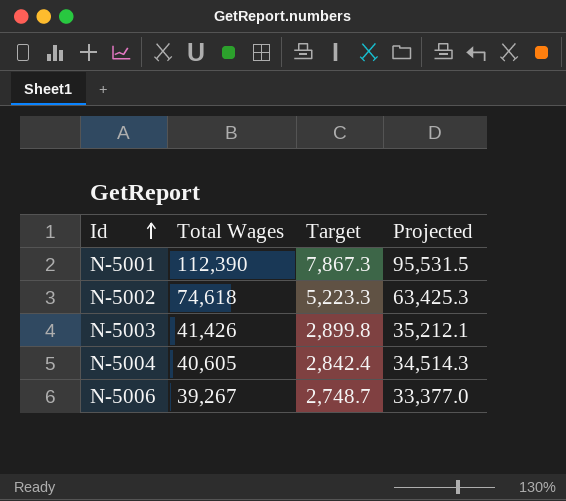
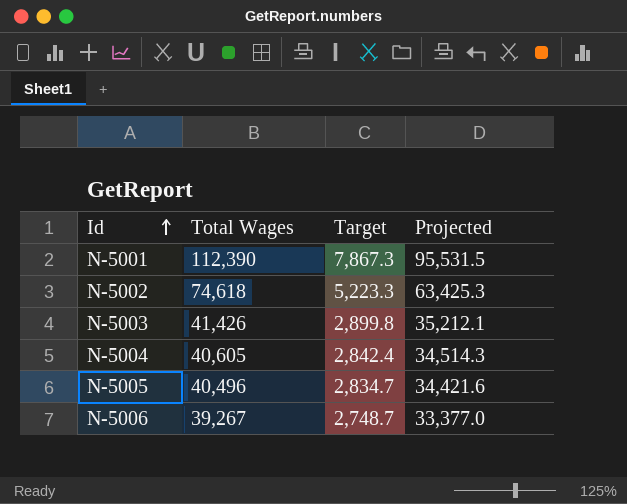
row N-5005: none -> 40,496 | 2,834.7 | 34,421.6

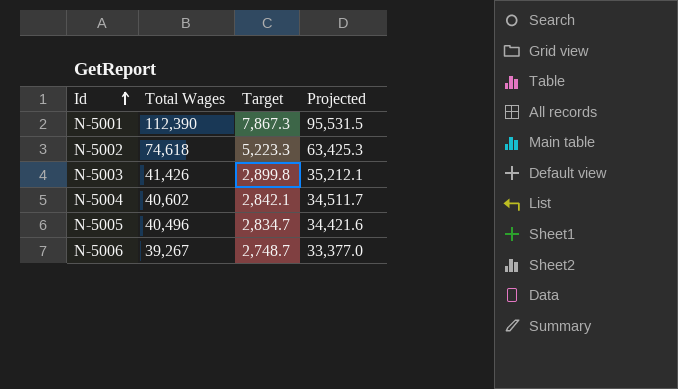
N-5004 | Total Wages: 40,605 -> 40,602
N-5004 | Target: 2,842.4 -> 2,842.1
N-5004 | Projected: 34,514.3 -> 34,511.7

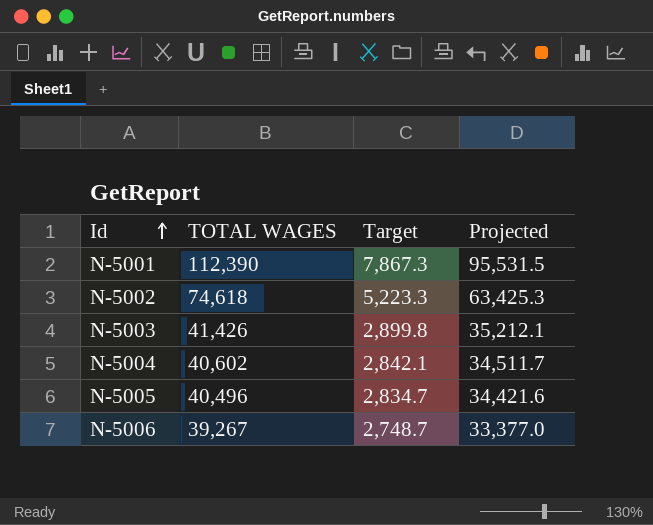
column name: Total Wages -> TOTAL WAGES

